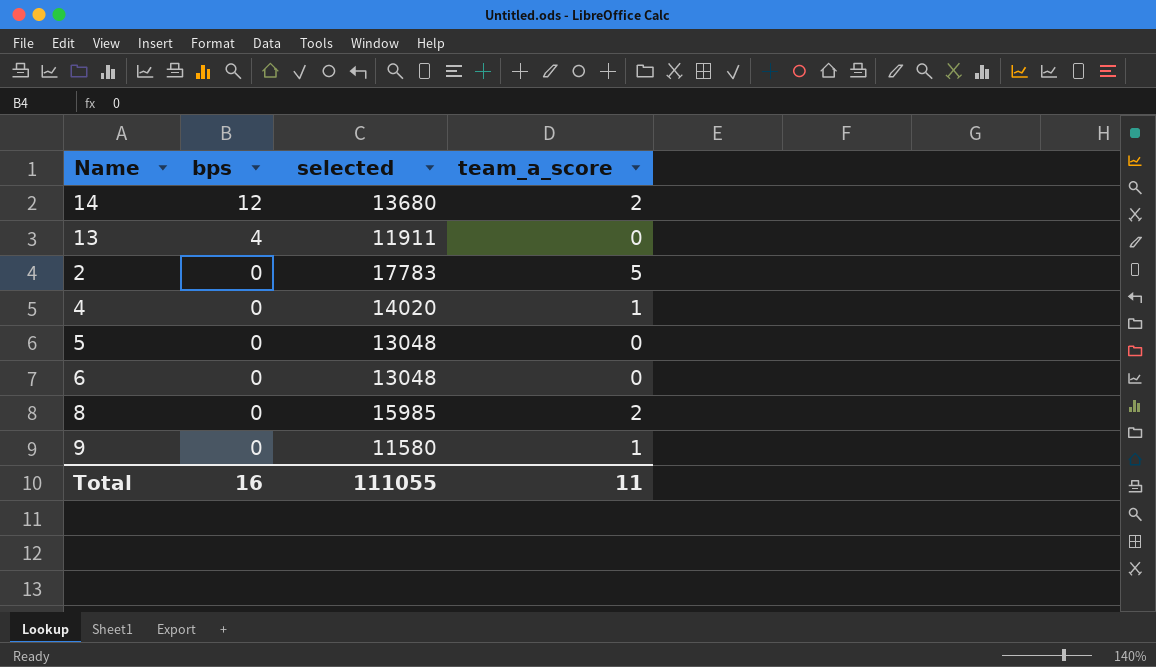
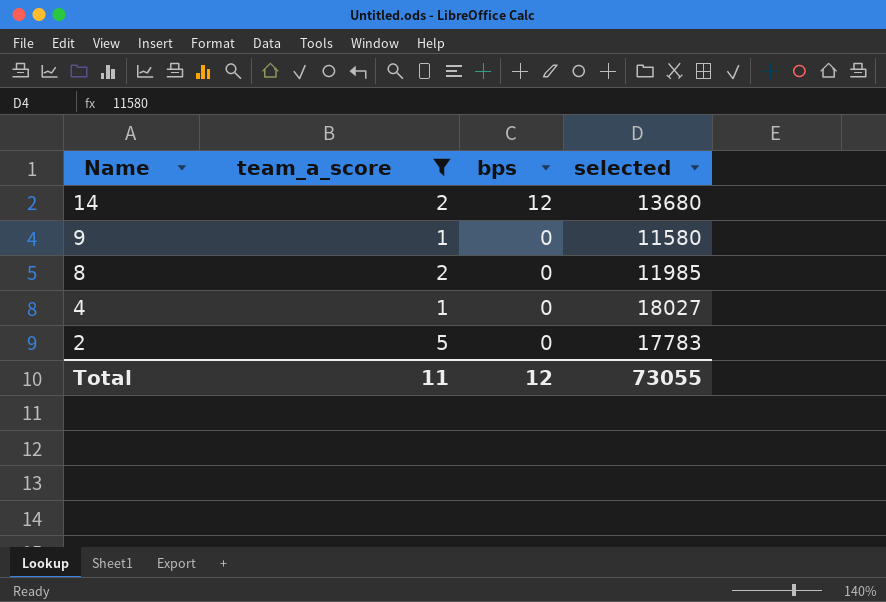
filter: none -> team_a_score != 0
row order: bps descending -> Name descending
column team_a_score | position: 4 -> 2
8 | selected: 15985 -> 11985
4 | selected: 14020 -> 18027
Total | bps: 16 -> 12
Total | selected: 111055 -> 73055

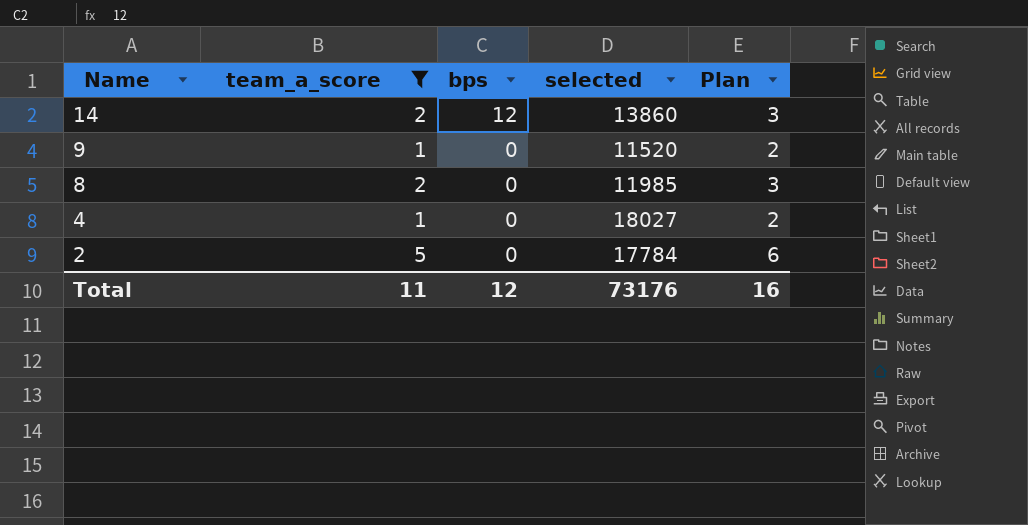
column Plan | formula: none -> [team_a_score] + 1
14 | selected: 13680 -> 13860
9 | selected: 11580 -> 11520
2 | selected: 17783 -> 17784
Total | selected: 73055 -> 73176

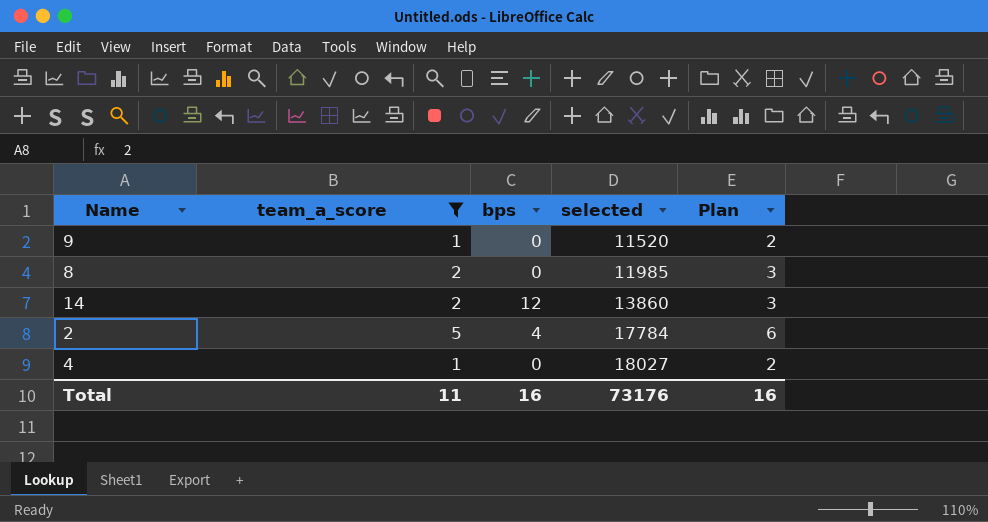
row order: Name descending -> selected ascending
2 | bps: 0 -> 4
Total | bps: 12 -> 16

